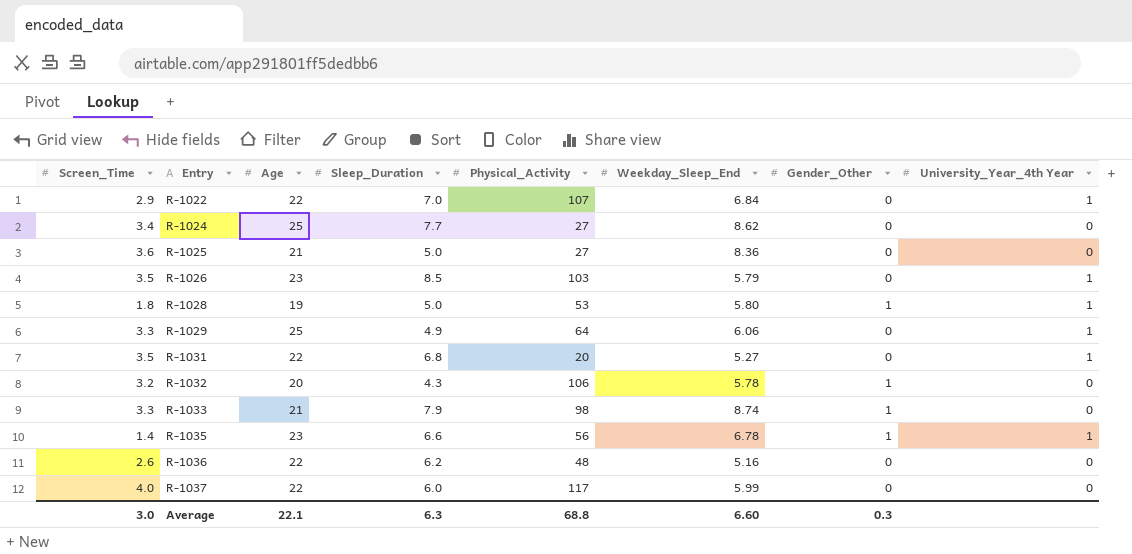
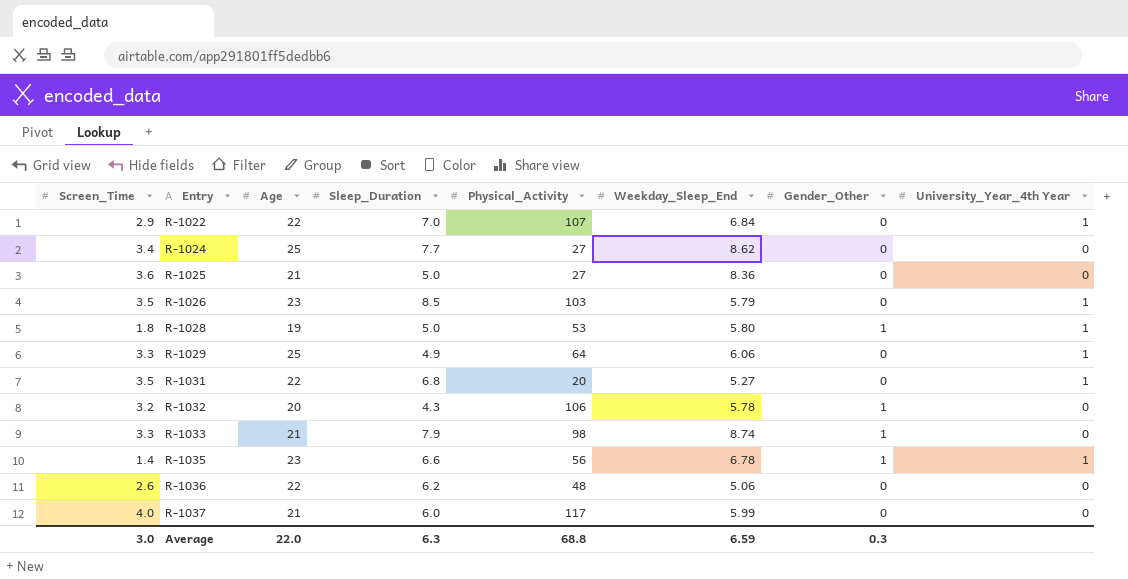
R-1036 | Weekday_Sleep_End: 5.16 -> 5.06
R-1037 | Age: 22 -> 21
Average | Age: 22.1 -> 22.0
Average | Weekday_Sleep_End: 6.60 -> 6.59

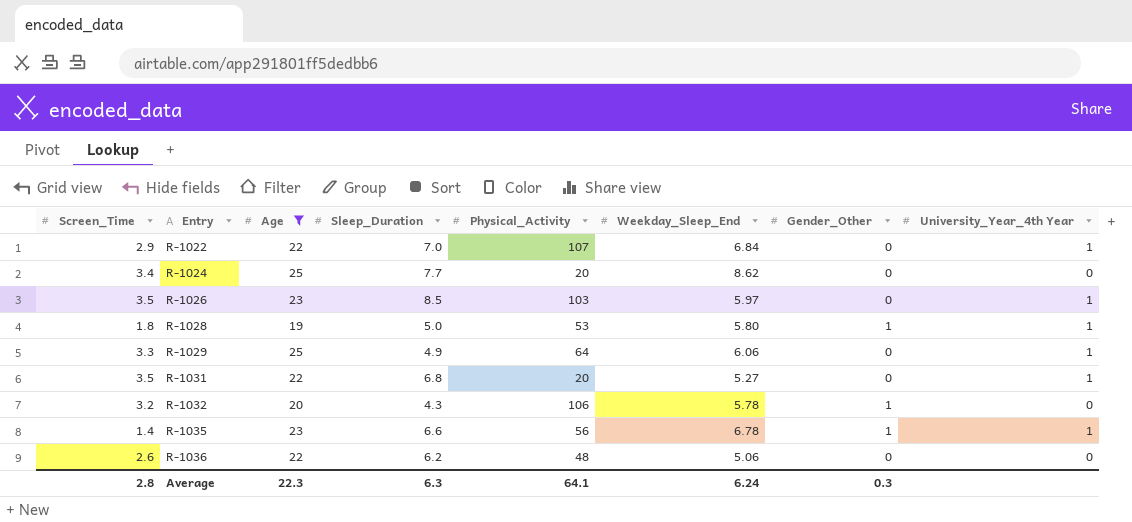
filter: none -> Age != 21
R-1024 | Physical_Activity: 27 -> 20
R-1026 | Weekday_Sleep_End: 5.79 -> 5.97
Average | Screen_Time: 3.0 -> 2.8
Average | Age: 22.0 -> 22.3
Average | Physical_Activity: 68.8 -> 64.1
Average | Weekday_Sleep_End: 6.59 -> 6.24

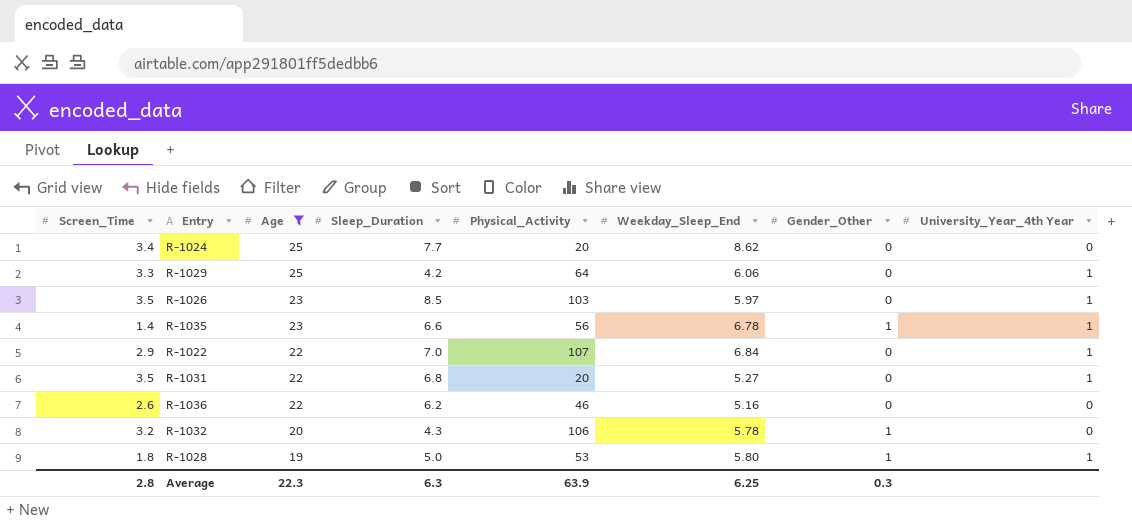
row order: Entry ascending -> Age descending
R-1029 | Sleep_Duration: 4.9 -> 4.2
R-1036 | Physical_Activity: 48 -> 46
R-1036 | Weekday_Sleep_End: 5.06 -> 5.16
Average | Physical_Activity: 64.1 -> 63.9
Average | Weekday_Sleep_End: 6.24 -> 6.25

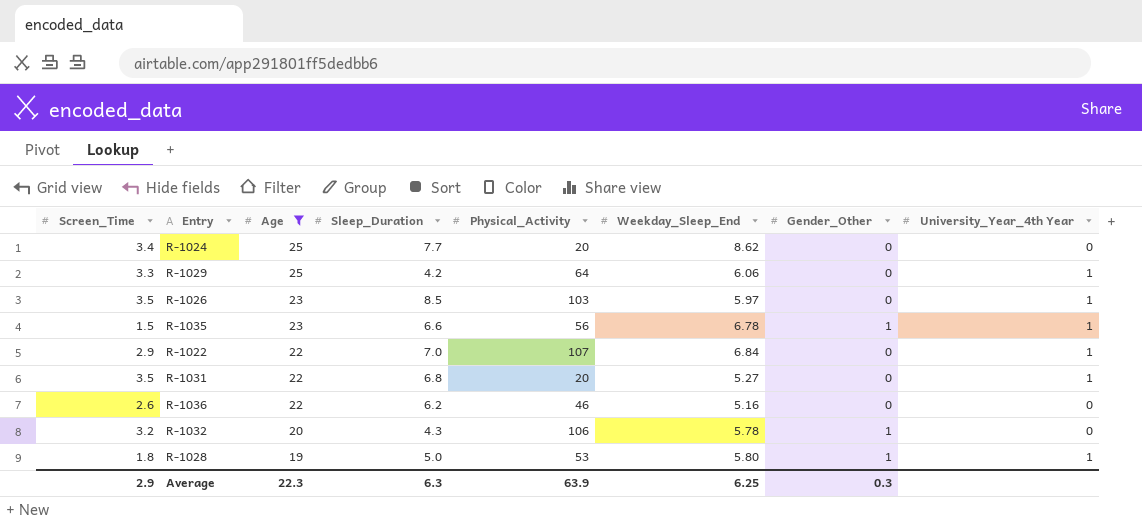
R-1035 | Screen_Time: 1.4 -> 1.5
Average | Screen_Time: 2.8 -> 2.9

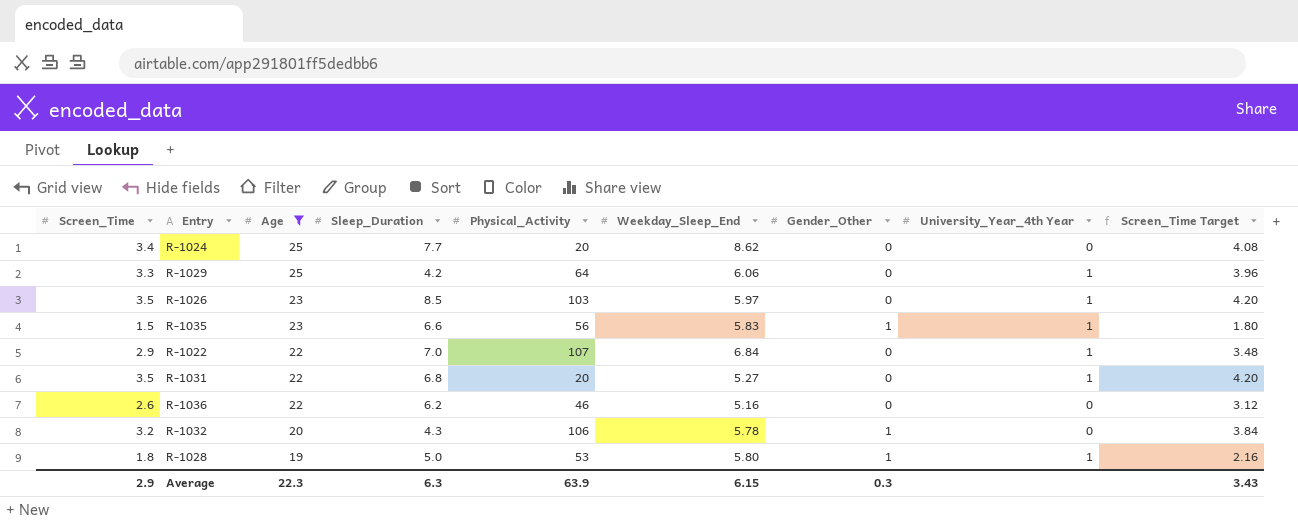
column Screen_Time Target | formula: none -> [Screen_Time] * 1.2
R-1035 | Weekday_Sleep_End: 6.78 -> 5.83
Average | Weekday_Sleep_End: 6.25 -> 6.15

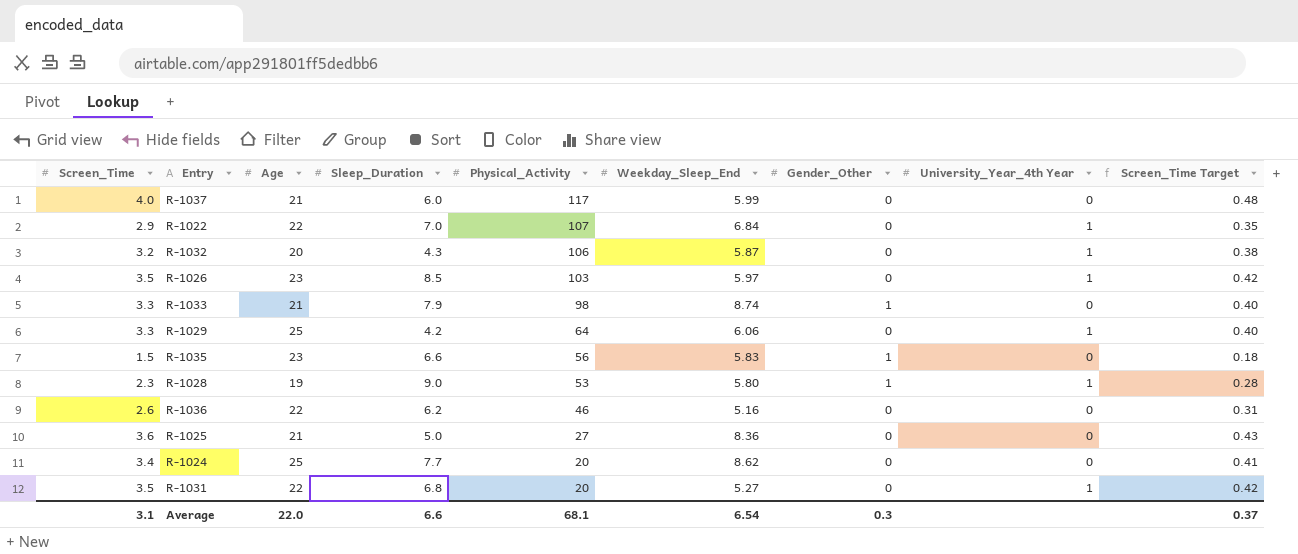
filter: Age != 21 -> none
row order: Age descending -> Physical_Activity descending
column Screen_Time Target | formula: [Screen_Time] * 1.2 -> [Screen_Time] * 0.12
R-1032 | Weekday_Sleep_End: 5.78 -> 5.87
R-1032 | Gender_Other: 1 -> 0
R-1032 | University_Year_4th Year: 0 -> 1
R-1035 | University_Year_4th Year: 1 -> 0
R-1028 | Screen_Time: 1.8 -> 2.3
R-1028 | Sleep_Duration: 5.0 -> 9.0
Average | Screen_Time: 2.9 -> 3.1
Average | Age: 22.3 -> 22.0
Average | Sleep_Duration: 6.3 -> 6.6
Average | Physical_Activity: 63.9 -> 68.1
Average | Weekday_Sleep_End: 6.15 -> 6.54
Average | Screen_Time Target: 3.43 -> 0.37

